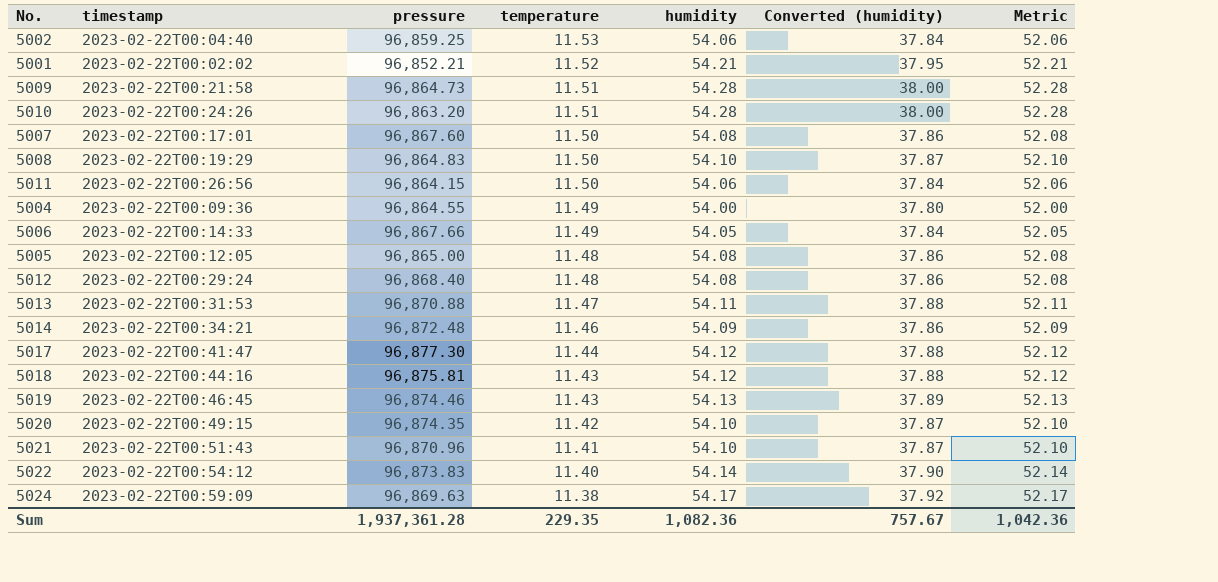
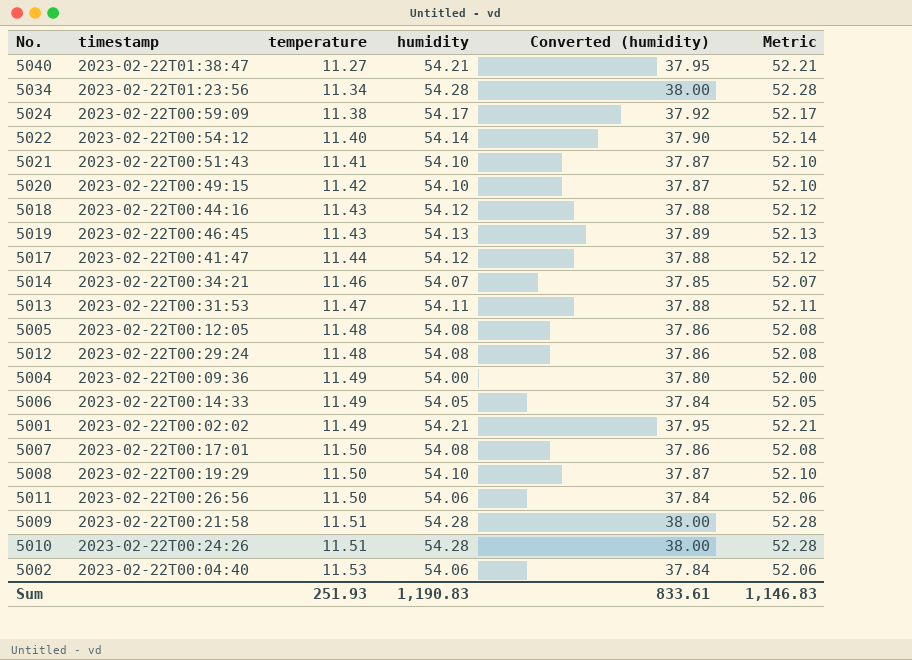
row order: temperature descending -> temperature ascending
column pressure | position: 3 -> none
row 5040: none -> 2023-02-22T01:38:47 | 11.27 | 54.21 | 37.95 | 52.21
row 5034: none -> 2023-02-22T01:23:56 | 11.34 | 54.28 | 38.00 | 52.28
5014 | humidity: 54.09 -> 54.07
5014 | Converted (humidity): 37.86 -> 37.85
5014 | Metric: 52.09 -> 52.07
5001 | temperature: 11.52 -> 11.49
Sum | temperature: 229.35 -> 251.93
Sum | humidity: 1,082.36 -> 1,190.83
Sum | Converted (humidity): 757.67 -> 833.61
Sum | Metric: 1,042.36 -> 1,146.83

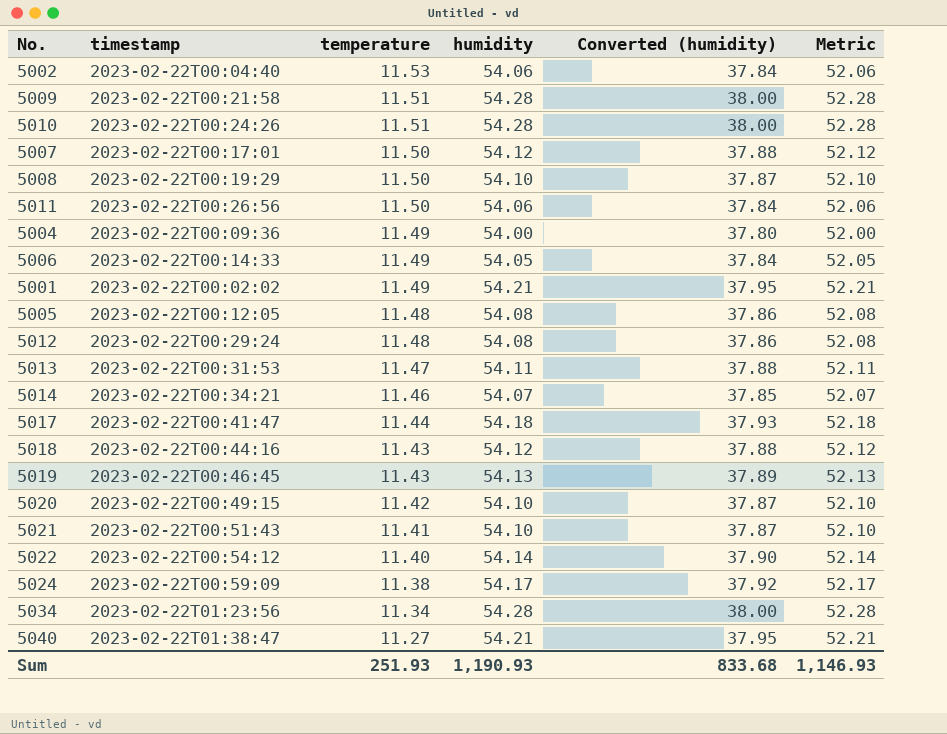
row order: temperature ascending -> temperature descending
5007 | humidity: 54.08 -> 54.12
5007 | Converted (humidity): 37.86 -> 37.88
5007 | Metric: 52.08 -> 52.12
5017 | humidity: 54.12 -> 54.18
5017 | Converted (humidity): 37.88 -> 37.93
5017 | Metric: 52.12 -> 52.18
Sum | humidity: 1,190.83 -> 1,190.93
Sum | Converted (humidity): 833.61 -> 833.68
Sum | Metric: 1,146.83 -> 1,146.93

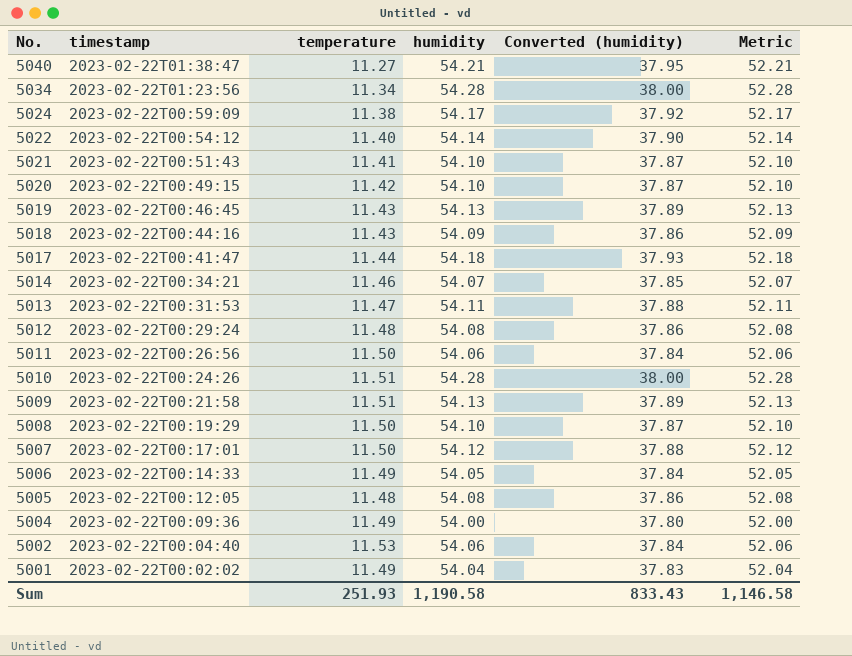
row order: temperature descending -> No. descending
5018 | humidity: 54.12 -> 54.09
5018 | Converted (humidity): 37.88 -> 37.86
5018 | Metric: 52.12 -> 52.09
5009 | humidity: 54.28 -> 54.13
5009 | Converted (humidity): 38.00 -> 37.89
5009 | Metric: 52.28 -> 52.13
5001 | humidity: 54.21 -> 54.04
5001 | Converted (humidity): 37.95 -> 37.83
5001 | Metric: 52.21 -> 52.04
Sum | humidity: 1,190.93 -> 1,190.58
Sum | Converted (humidity): 833.68 -> 833.43
Sum | Metric: 1,146.93 -> 1,146.58

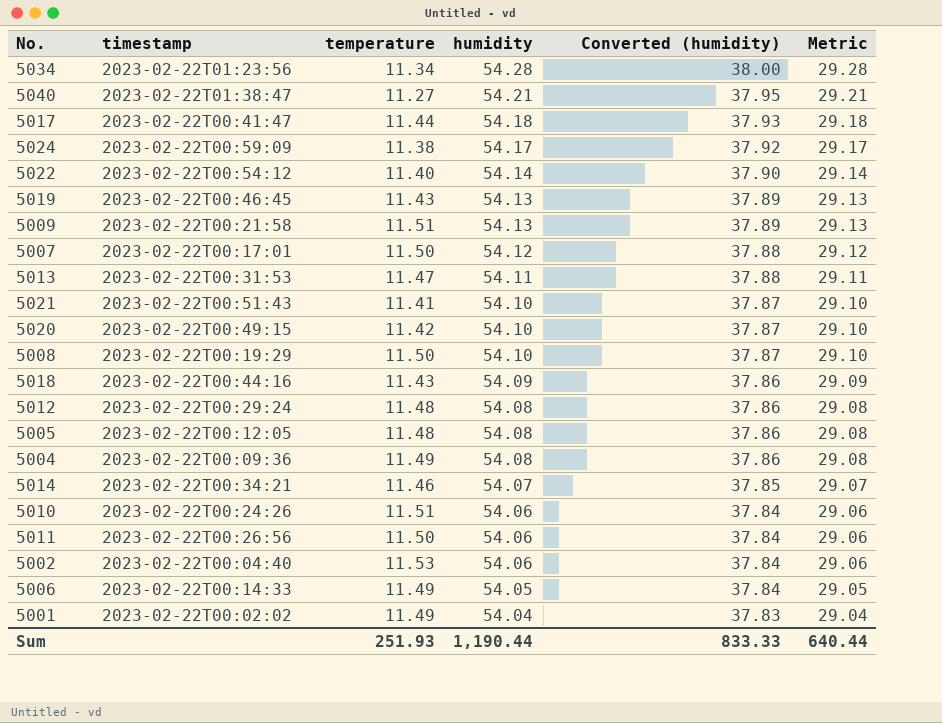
row order: No. descending -> humidity descending
column Metric | formula: [humidity] - 2 -> [humidity] - 25
5004 | humidity: 54.00 -> 54.08
5004 | Converted (humidity): 37.80 -> 37.86
5010 | humidity: 54.28 -> 54.06
5010 | Converted (humidity): 38.00 -> 37.84
Sum | humidity: 1,190.58 -> 1,190.44
Sum | Converted (humidity): 833.43 -> 833.33
Sum | Metric: 1,146.58 -> 640.44

